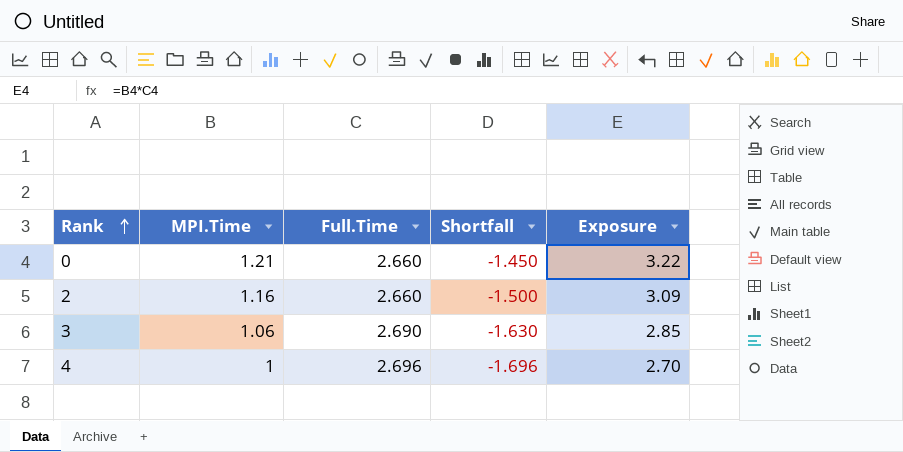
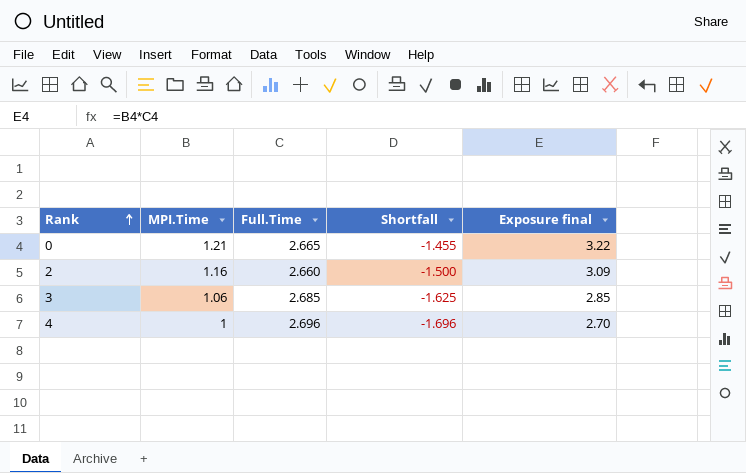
column name: Exposure -> Exposure final
0 | Full.Time: 2.660 -> 2.665
0 | Shortfall: -1.450 -> -1.455
3 | Full.Time: 2.690 -> 2.685
3 | Shortfall: -1.630 -> -1.625

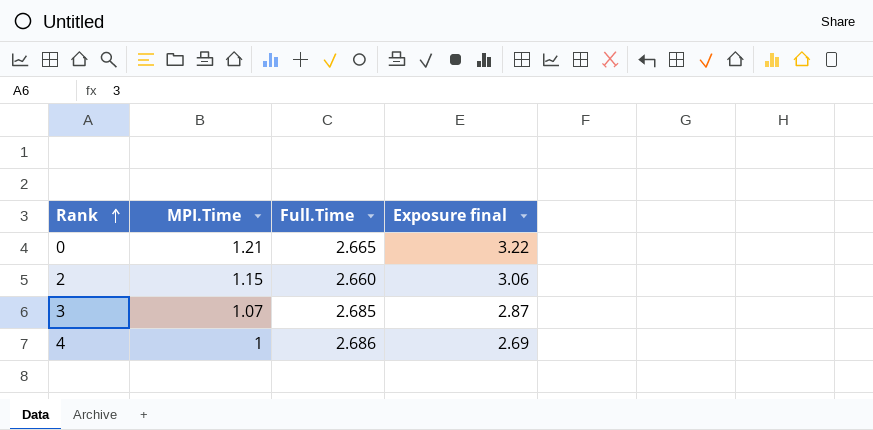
column Shortfall | formula: [MPI.Time] - [Full.Time] -> none
2 | MPI.Time: 1.16 -> 1.15
2 | Exposure final: 3.09 -> 3.06
3 | MPI.Time: 1.06 -> 1.07
3 | Exposure final: 2.85 -> 2.87
4 | Full.Time: 2.696 -> 2.686
4 | Exposure final: 2.70 -> 2.69

